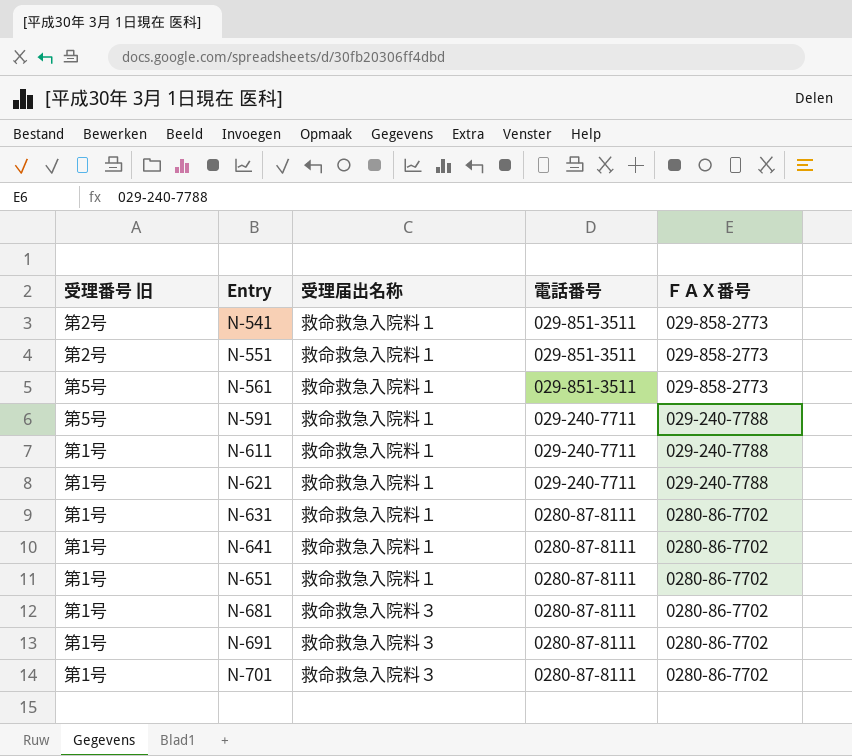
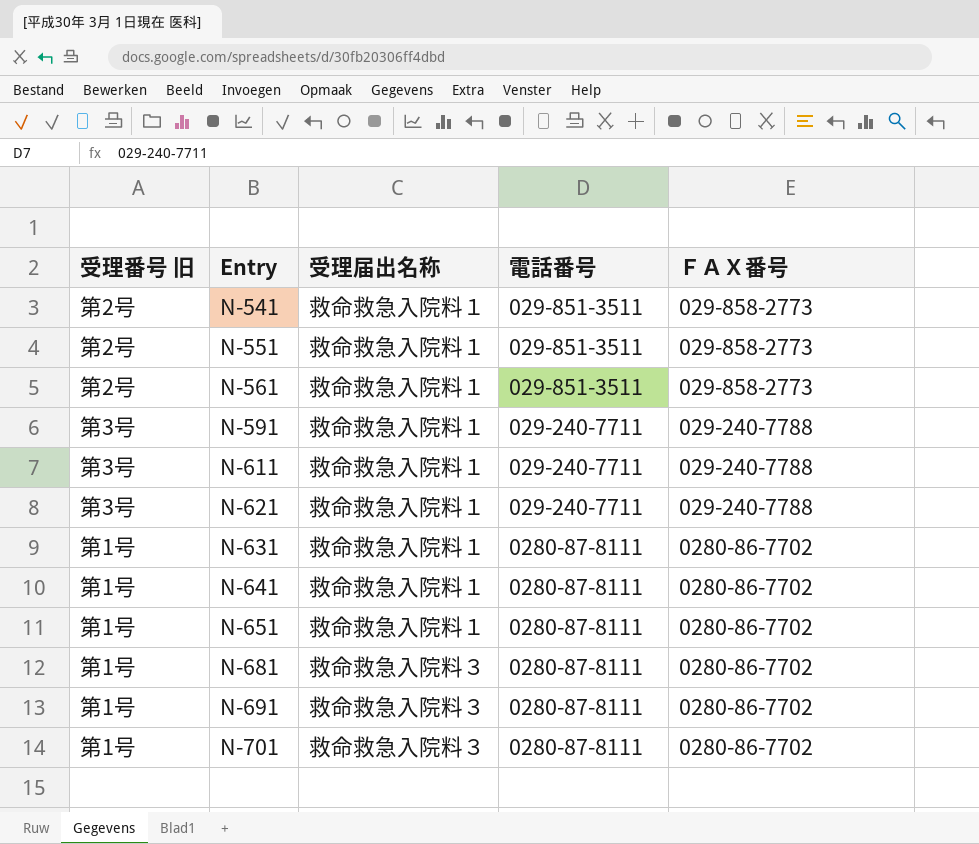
N-561 | 受理番号 旧: 第5号 -> 第2号
N-591 | 受理番号 旧: 第5号 -> 第3号
N-611 | 受理番号 旧: 第1号 -> 第3号
N-621 | 受理番号 旧: 第1号 -> 第3号

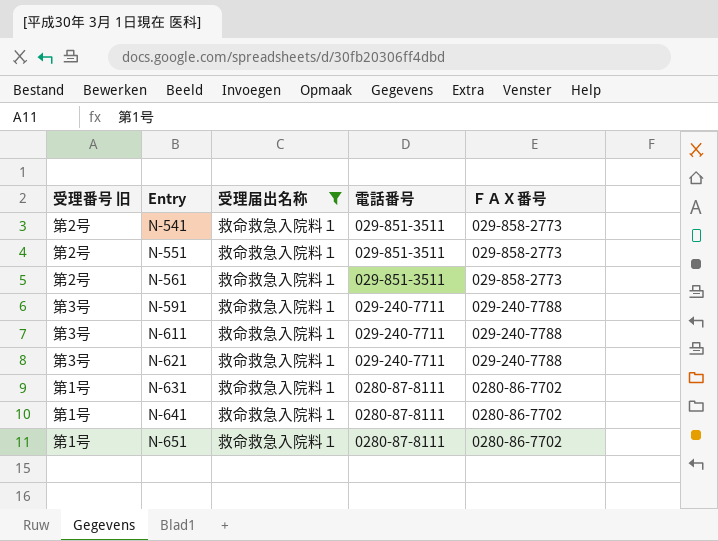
filter: none -> 受理届出名称 = 救命救急入院料１

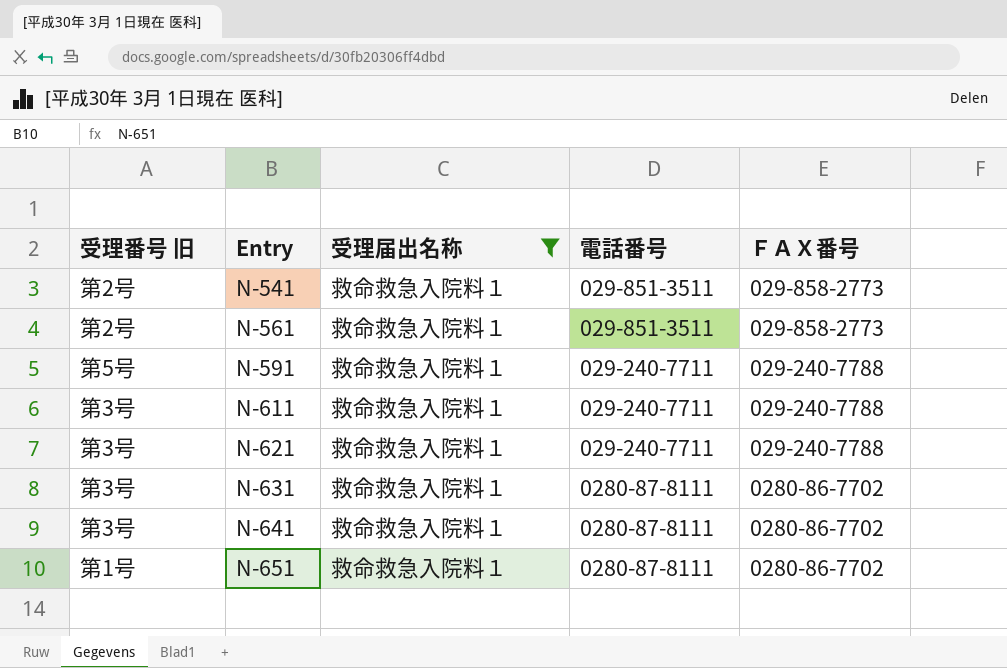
row N-551: 第2号 | 救命救急入院料１ | 029-851-3511 | 029-858-2773 -> none
N-591 | 受理番号 旧: 第3号 -> 第5号
N-631 | 受理番号 旧: 第1号 -> 第3号
N-641 | 受理番号 旧: 第1号 -> 第3号

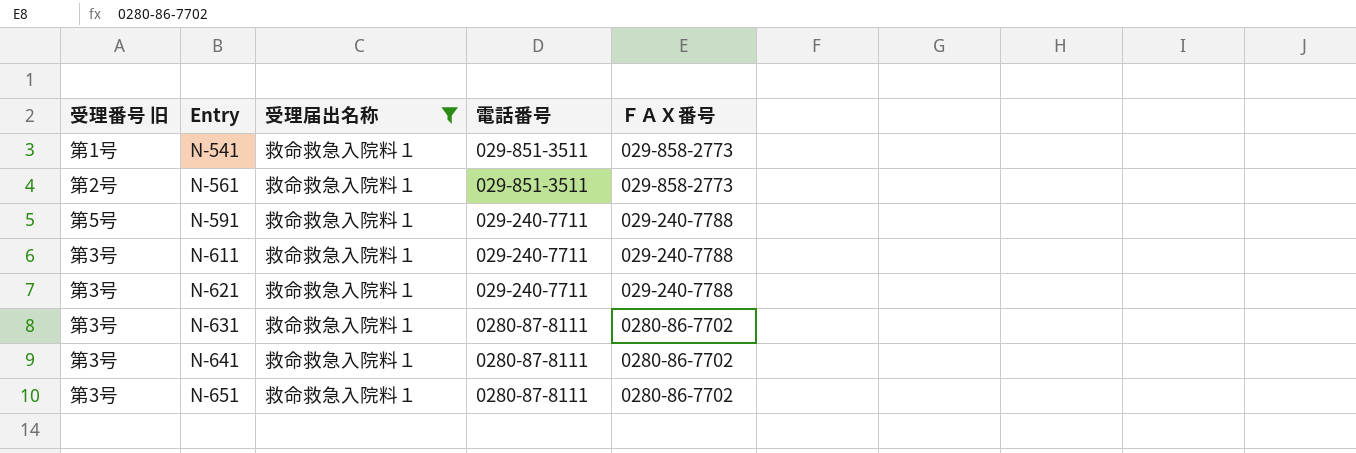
N-541 | 受理番号 旧: 第2号 -> 第1号
N-651 | 受理番号 旧: 第1号 -> 第3号

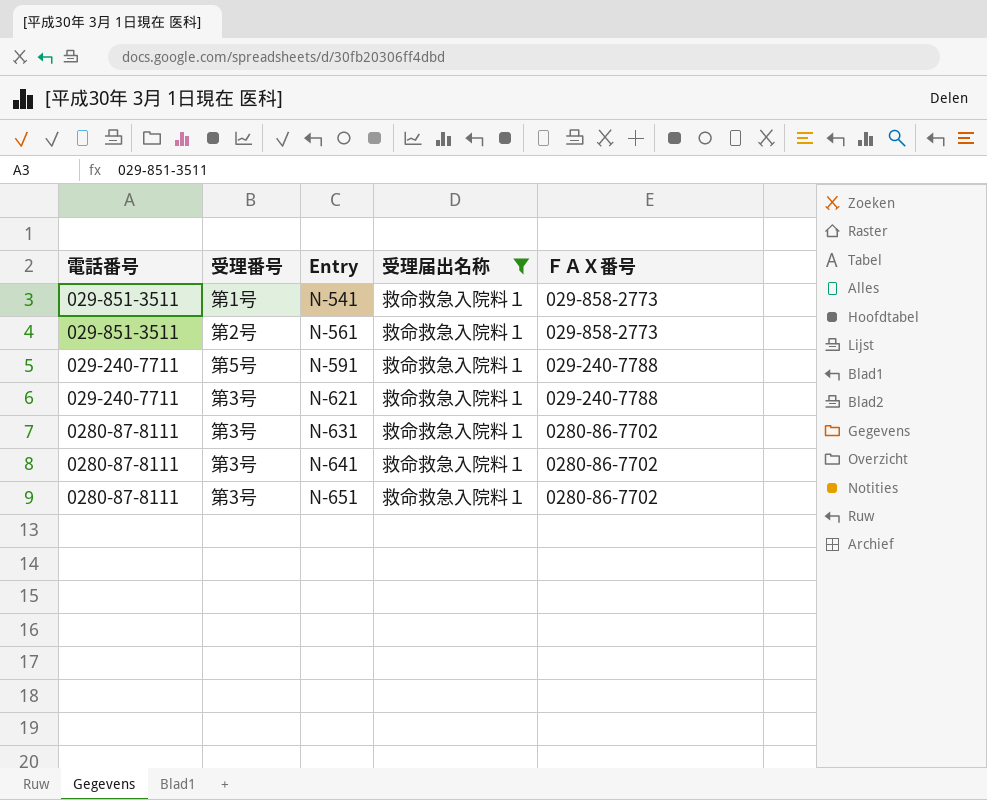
column 電話番号 | position: 4 -> 1
column name: 受理番号 旧 -> 受理番号
row N-611: 第3号 | 救命救急入院料１ | 029-240-7711 | 029-240-7788 -> none

